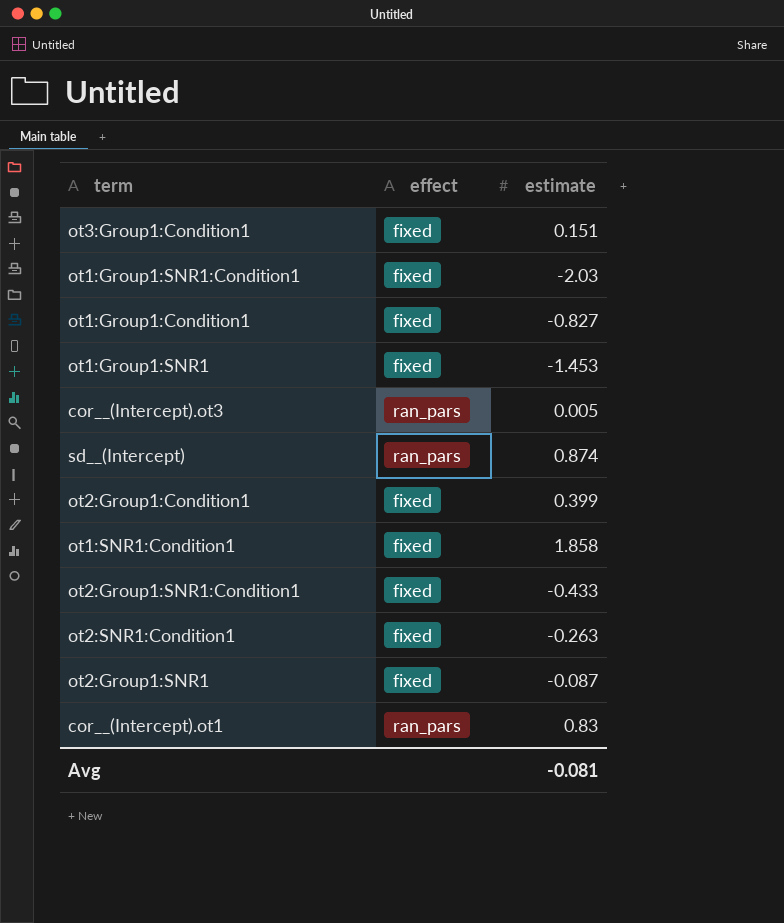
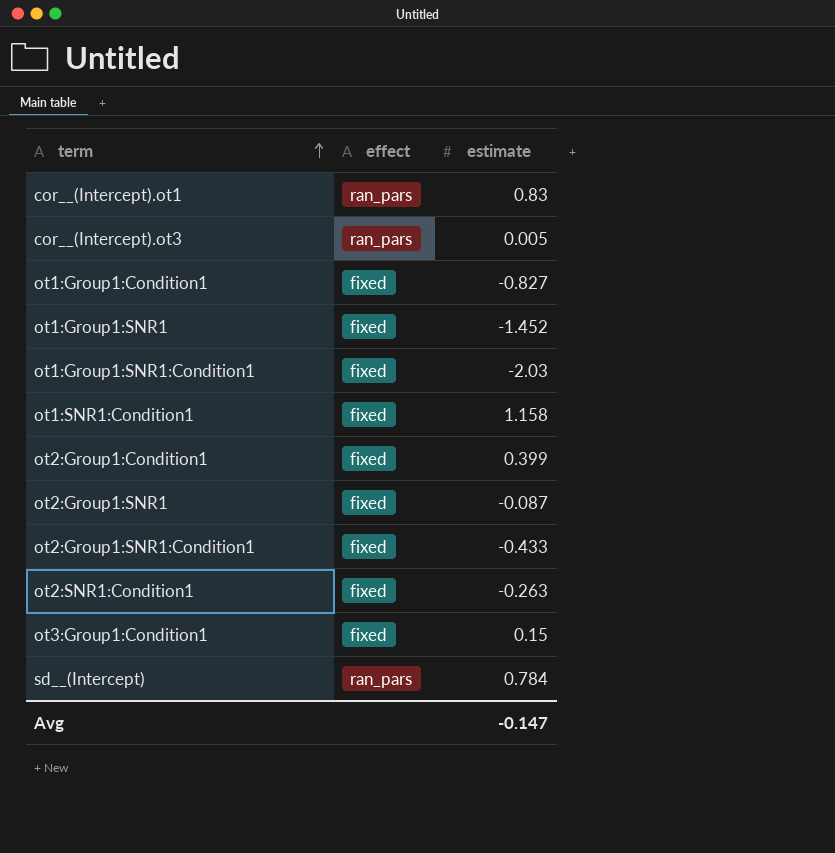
row order: none -> term ascending
ot1:Group1:SNR1 | estimate: -1.453 -> -1.452
ot1:SNR1:Condition1 | estimate: 1.858 -> 1.158
ot3:Group1:Condition1 | estimate: 0.151 -> 0.15
sd__(Intercept) | estimate: 0.874 -> 0.784
Avg | estimate: -0.081 -> -0.147

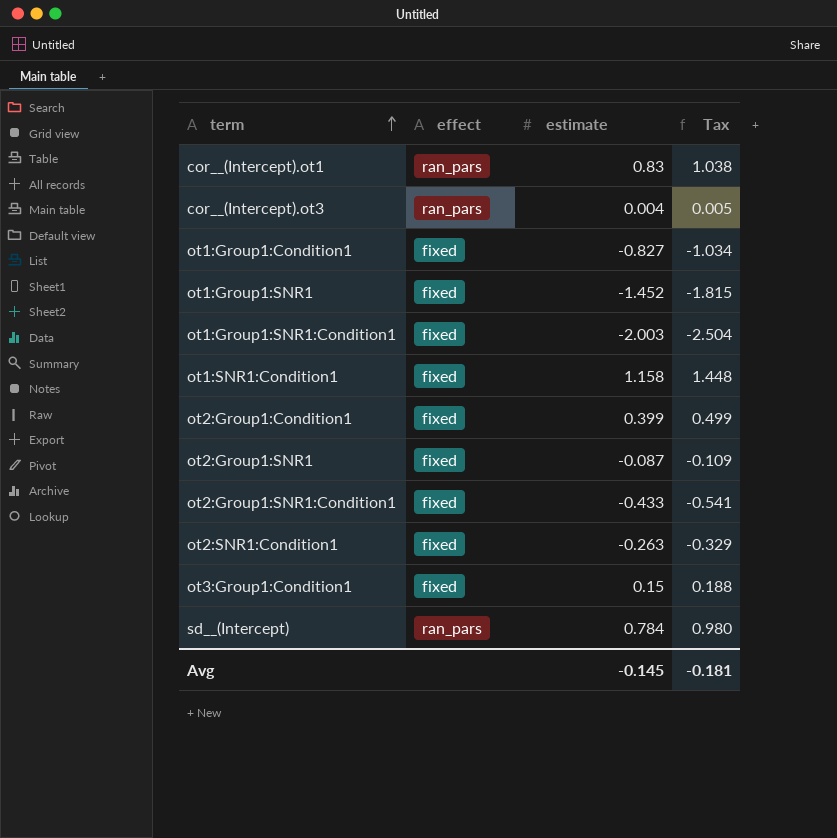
column Tax | formula: none -> [estimate] * 1.25
cor__(Intercept).ot3 | estimate: 0.005 -> 0.004
ot1:Group1:SNR1:Condition1 | estimate: -2.03 -> -2.003
Avg | estimate: -0.147 -> -0.145

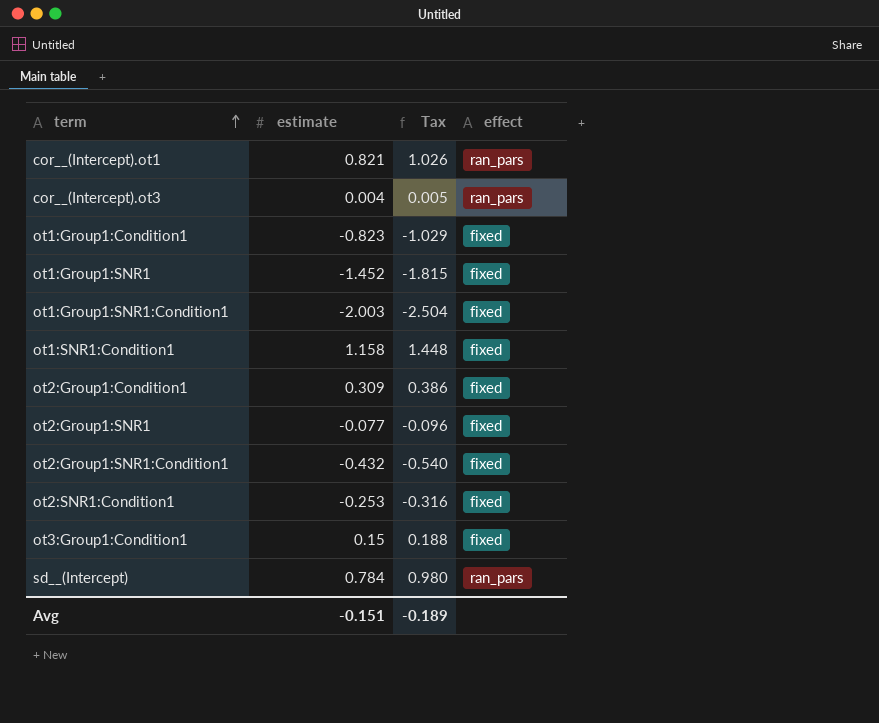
column effect | position: 2 -> 4
cor__(Intercept).ot1 | estimate: 0.83 -> 0.821
cor__(Intercept).ot1 | Tax: 1.038 -> 1.026
ot1:Group1:Condition1 | estimate: -0.827 -> -0.823
ot1:Group1:Condition1 | Tax: -1.034 -> -1.029
ot2:Group1:Condition1 | estimate: 0.399 -> 0.309
ot2:Group1:Condition1 | Tax: 0.499 -> 0.386
ot2:Group1:SNR1 | estimate: -0.087 -> -0.077
ot2:Group1:SNR1 | Tax: -0.109 -> -0.096
ot2:Group1:SNR1:Condition1 | estimate: -0.433 -> -0.432
ot2:Group1:SNR1:Condition1 | Tax: -0.541 -> -0.540
ot2:SNR1:Condition1 | estimate: -0.263 -> -0.253
ot2:SNR1:Condition1 | Tax: -0.329 -> -0.316
Avg | estimate: -0.145 -> -0.151
Avg | Tax: -0.181 -> -0.189

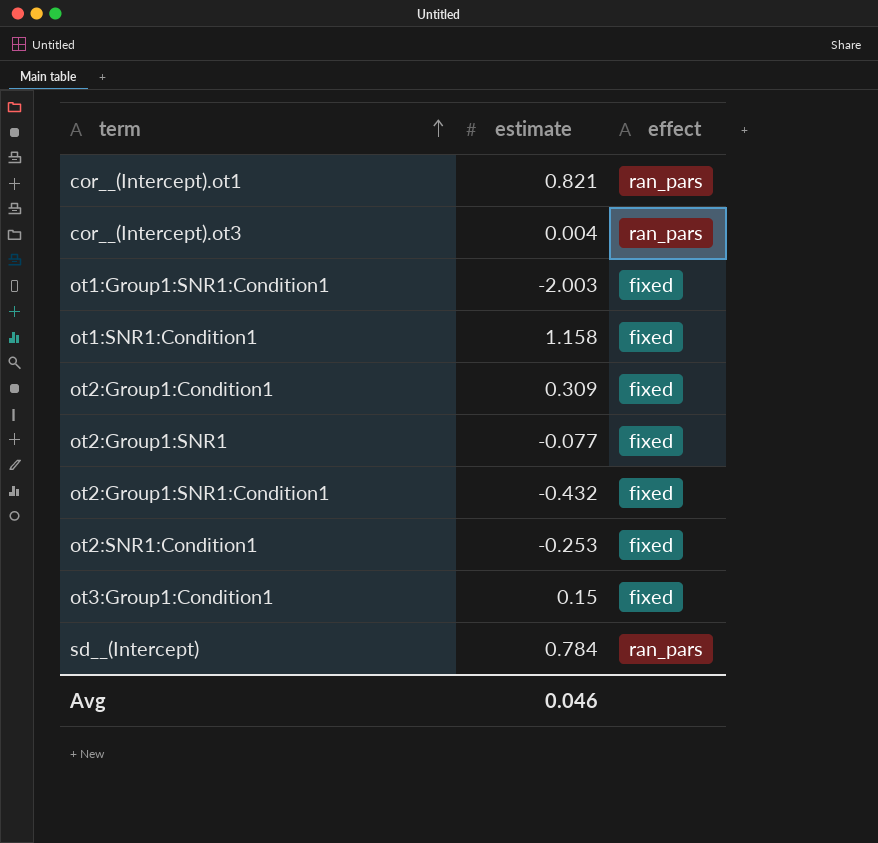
column Tax | formula: [estimate] * 1.25 -> none
row ot1:Group1:Condition1: -0.823 | -1.029 | fixed -> none
row ot1:Group1:SNR1: -1.452 | -1.815 | fixed -> none
Avg | estimate: -0.151 -> 0.046

